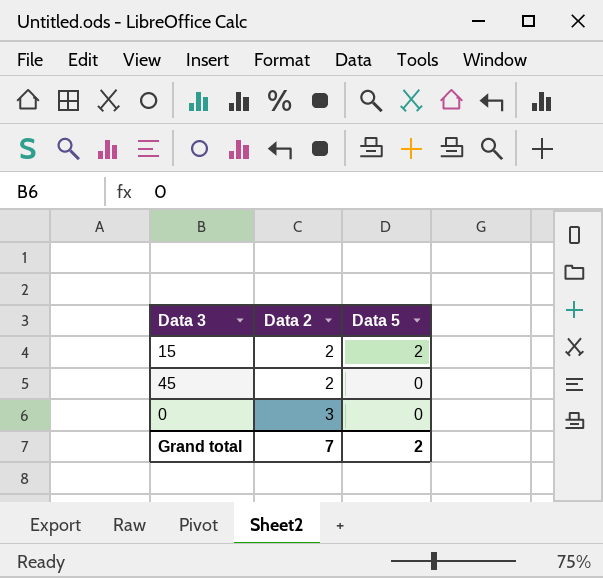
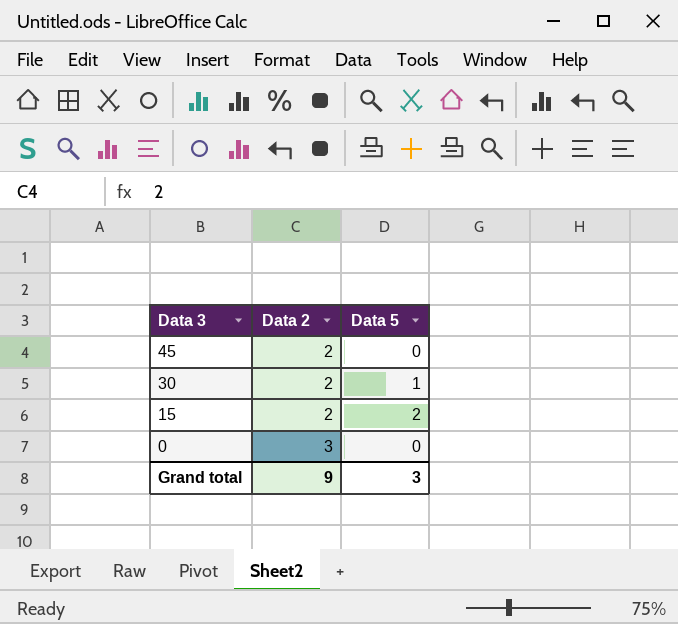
row order: Data 2 ascending -> Data 3 descending
row 30: none -> 2 | 1
Grand total | Data 2: 7 -> 9
Grand total | Data 5: 2 -> 3

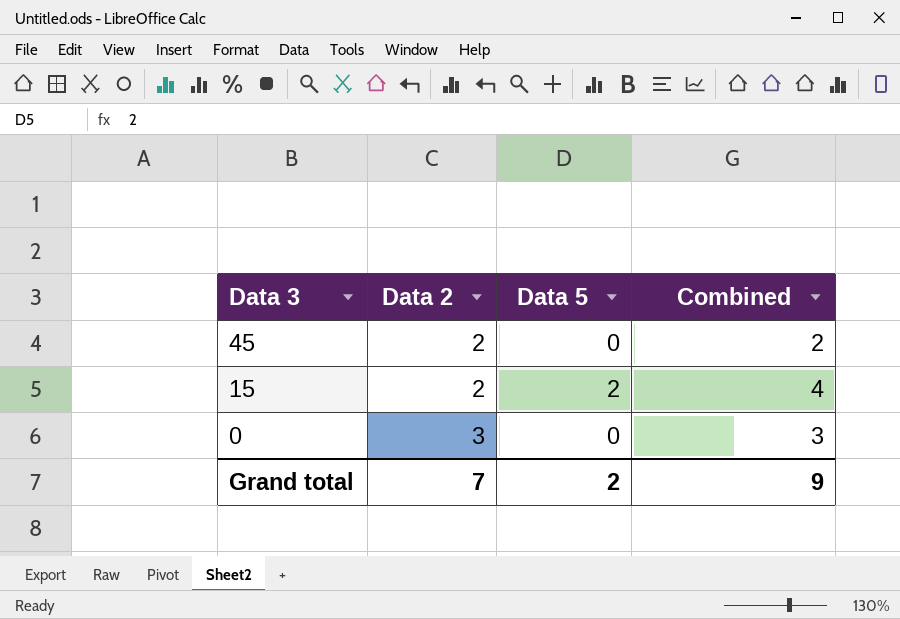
column Combined | formula: none -> [Data 2] + [Data 5]
row 30: 2 | 1 -> none
Grand total | Data 2: 9 -> 7
Grand total | Data 5: 3 -> 2

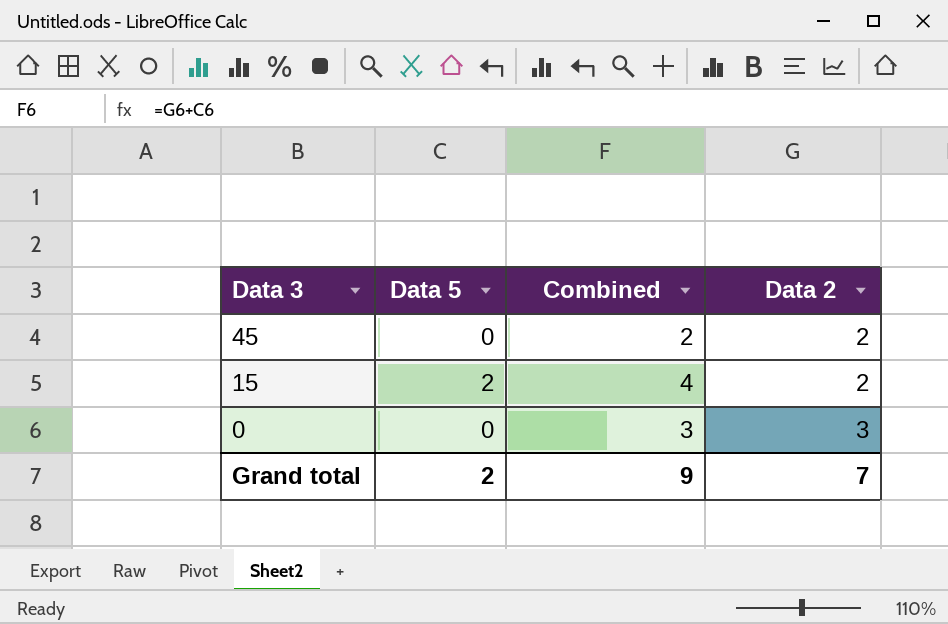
column Data 2 | position: 2 -> 4

